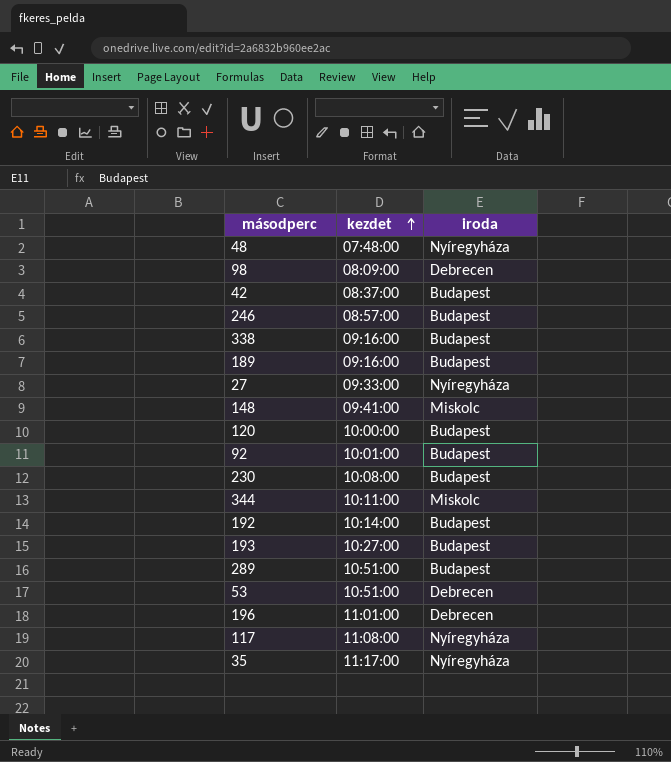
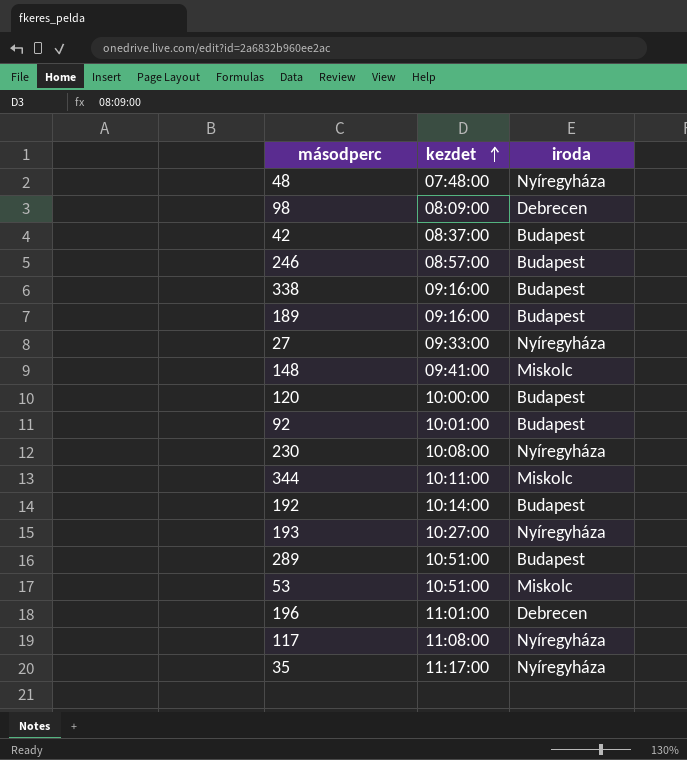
230 | iroda: Budapest -> Nyíregyháza
193 | iroda: Budapest -> Nyíregyháza
53 | iroda: Debrecen -> Miskolc

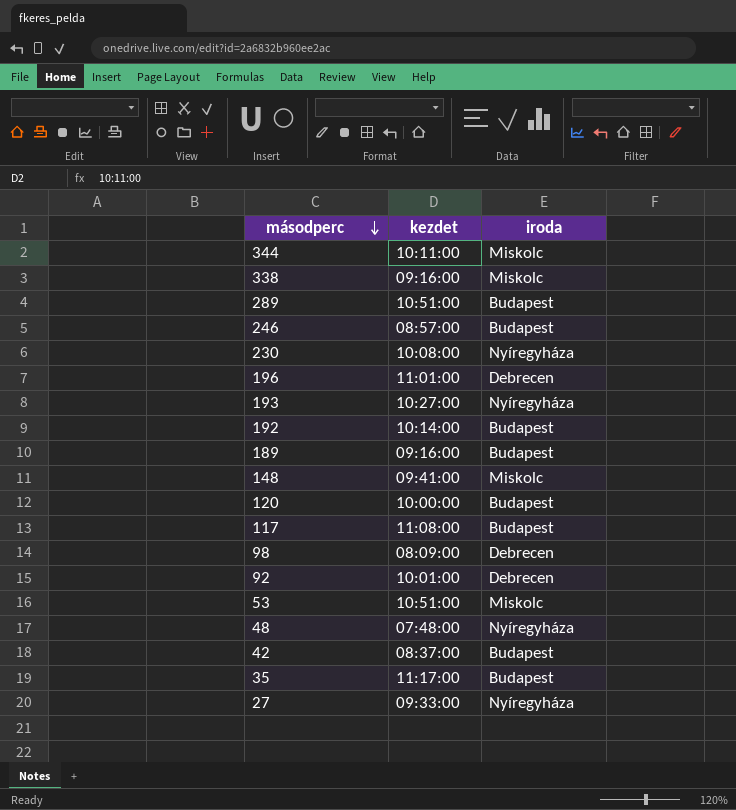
row order: kezdet ascending -> másodperc descending
338 | iroda: Budapest -> Miskolc
117 | iroda: Nyíregyháza -> Budapest
92 | iroda: Budapest -> Debrecen
35 | iroda: Nyíregyháza -> Budapest

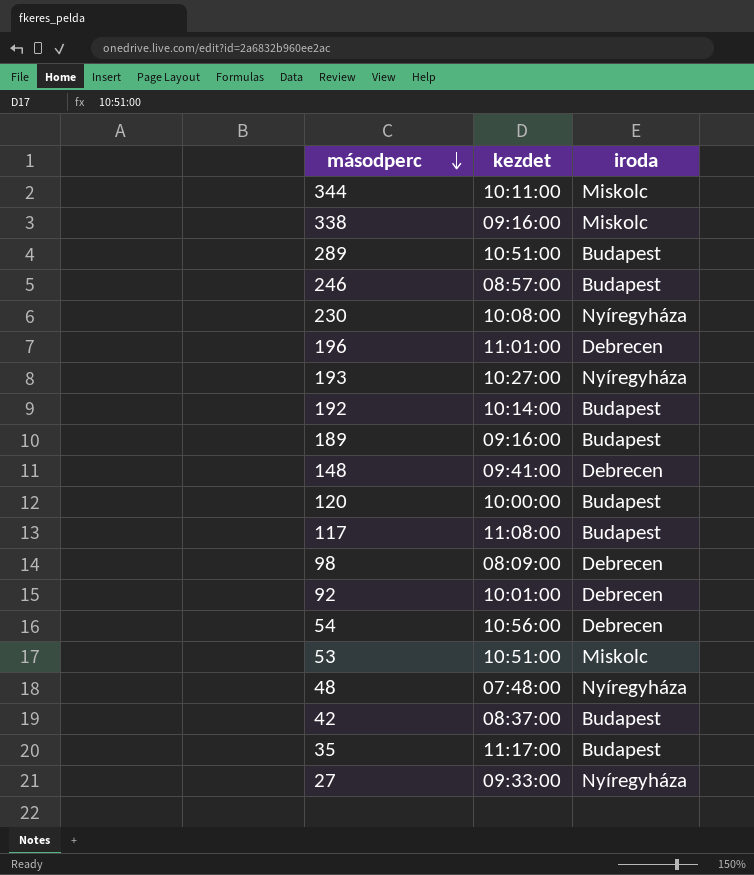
148 | iroda: Miskolc -> Debrecen
row 54: none -> 10:56:00 | Debrecen

